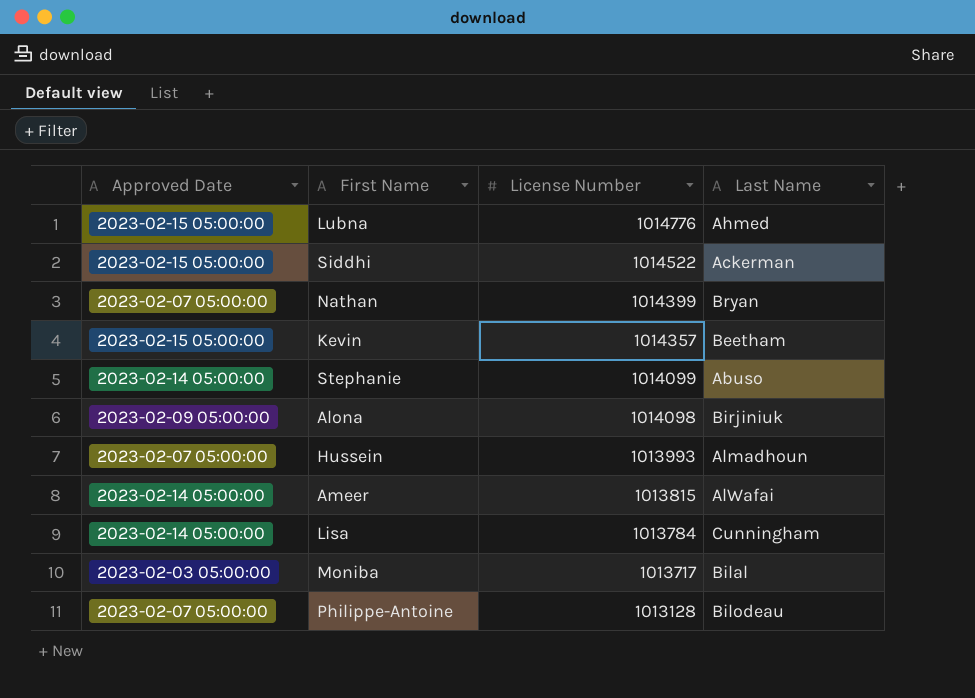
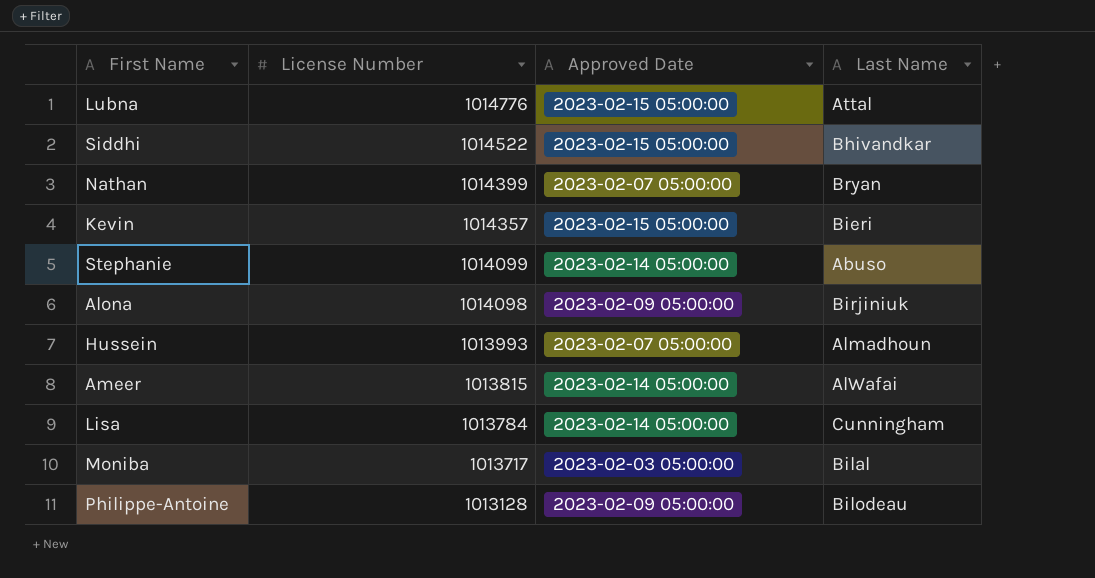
column Approved Date | position: 1 -> 3
Lubna | Last Name: Ahmed -> Attal
Siddhi | Last Name: Ackerman -> Bhivandkar
Kevin | Last Name: Beetham -> Bieri
Philippe-Antoine | Approved Date: 2023-02-07 05:00:00 -> 2023-02-09 05:00:00

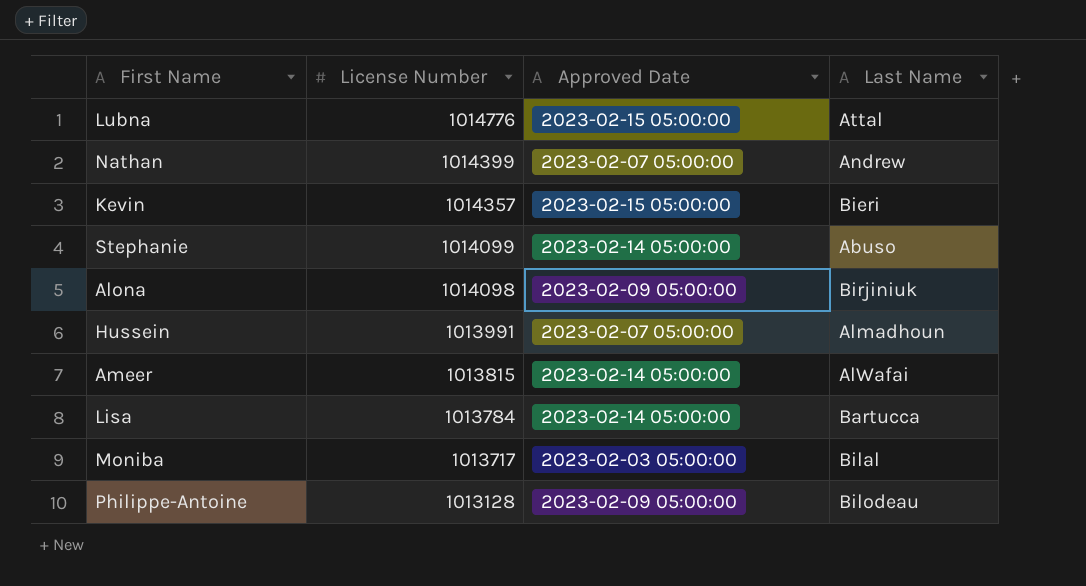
row Siddhi: 1014522 | 2023-02-15 05:00:00 | Bhivandkar -> none
Nathan | Last Name: Bryan -> Andrew
Hussein | License Number: 1013993 -> 1013991
Lisa | Last Name: Cunningham -> Bartucca

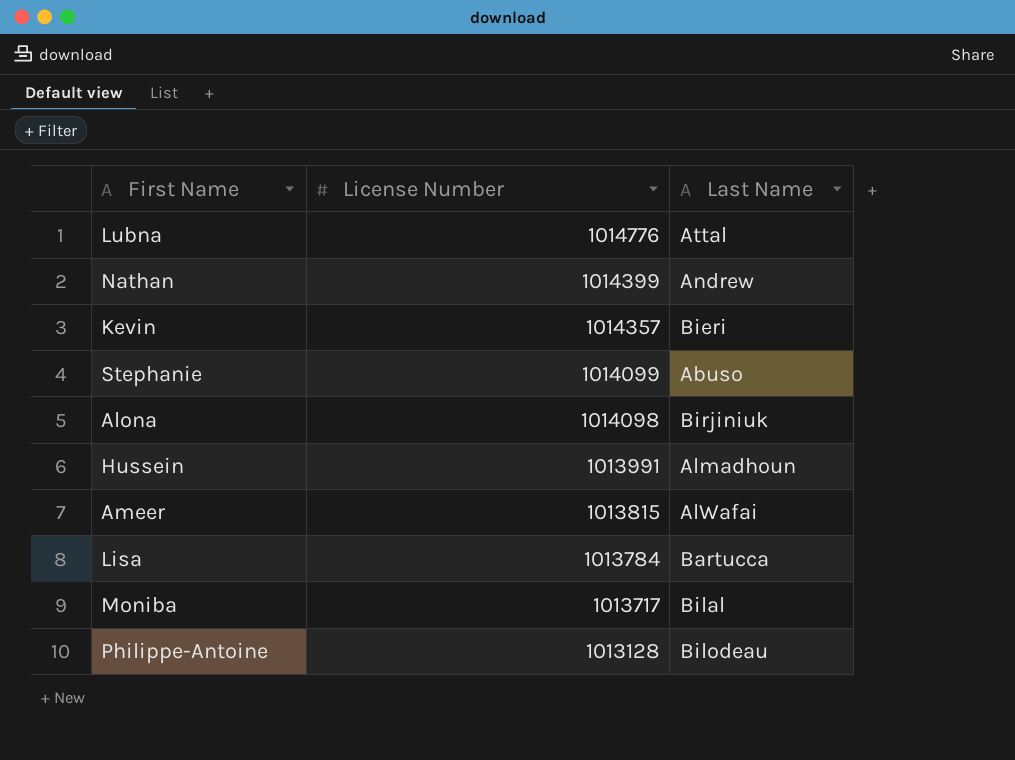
column Approved Date | position: 3 -> none

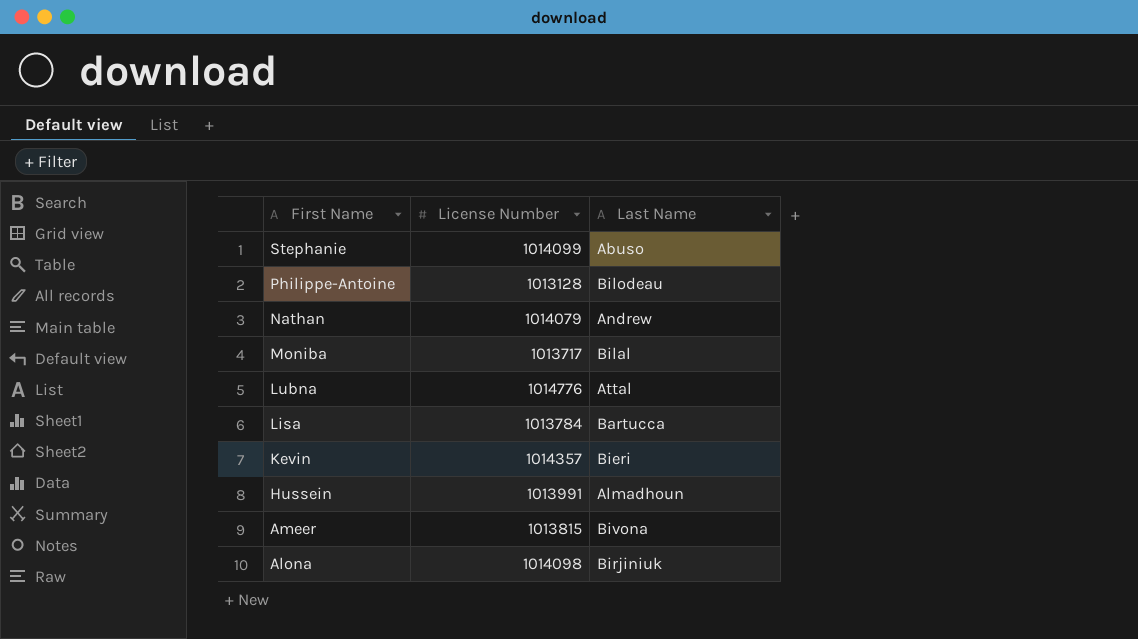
row order: License Number descending -> First Name descending
Nathan | License Number: 1014399 -> 1014079
Ameer | Last Name: AlWafai -> Bivona

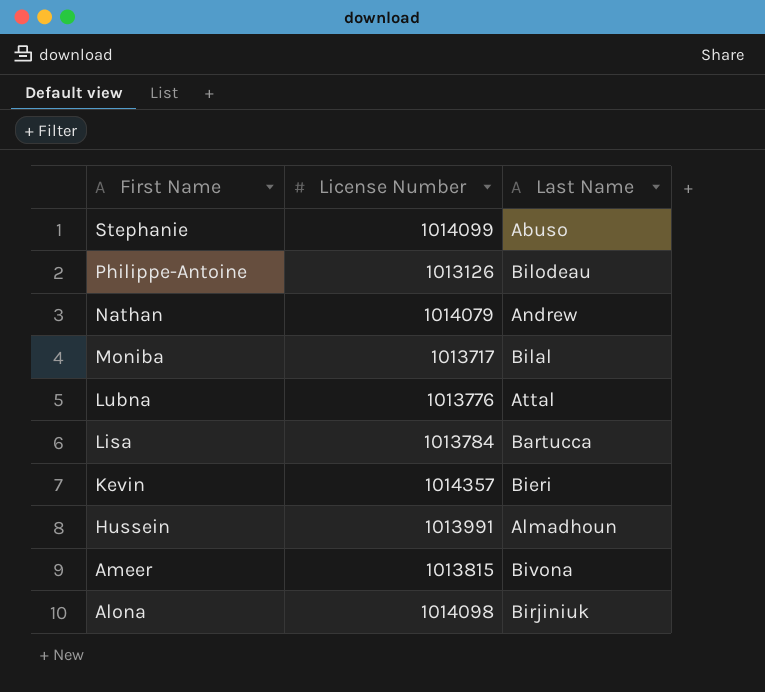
Philippe-Antoine | License Number: 1013128 -> 1013126
Lubna | License Number: 1014776 -> 1013776

